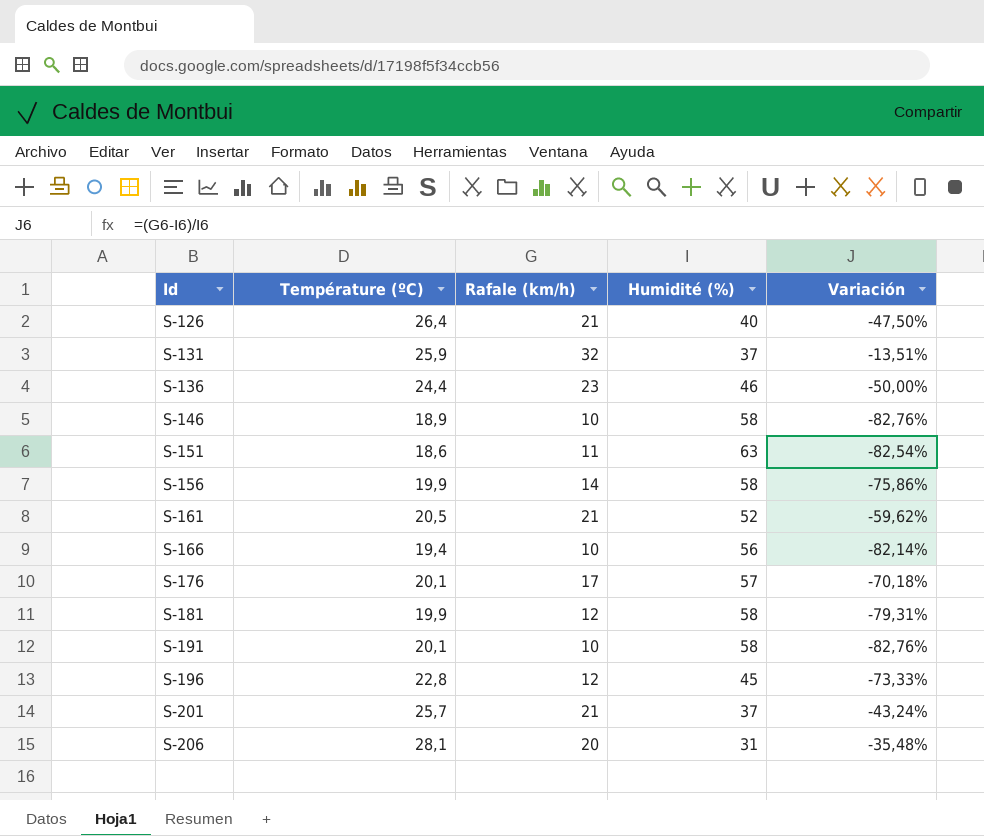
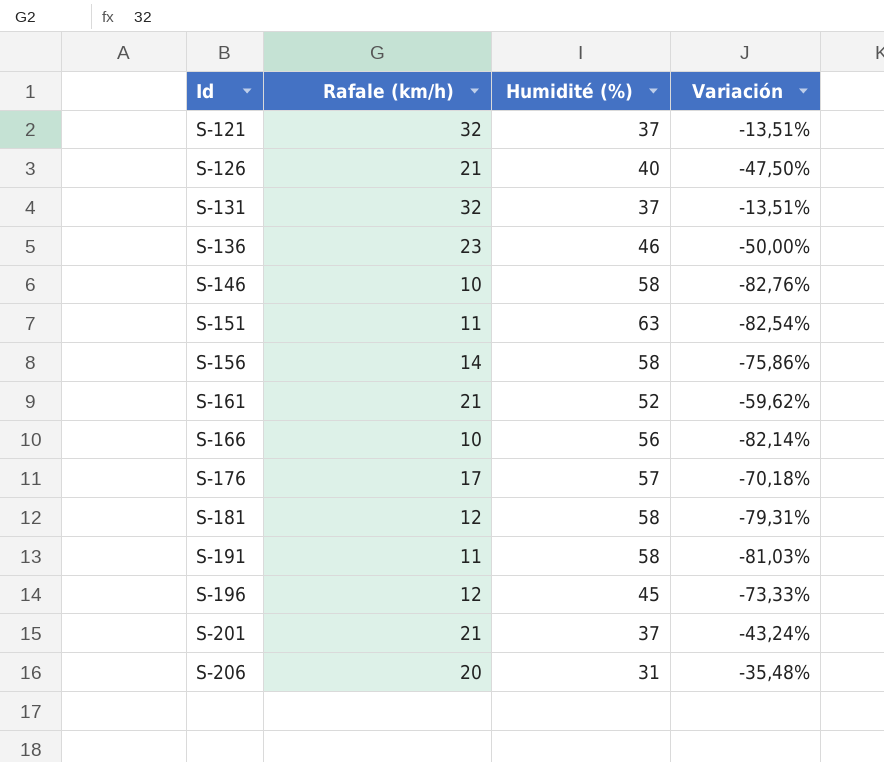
column Température (ºC) | position: 2 -> none
row S-121: none -> 32 | 37 | -13,51%
S-191 | Rafale (km/h): 10 -> 11
S-191 | Variación: -82,76% -> -81,03%

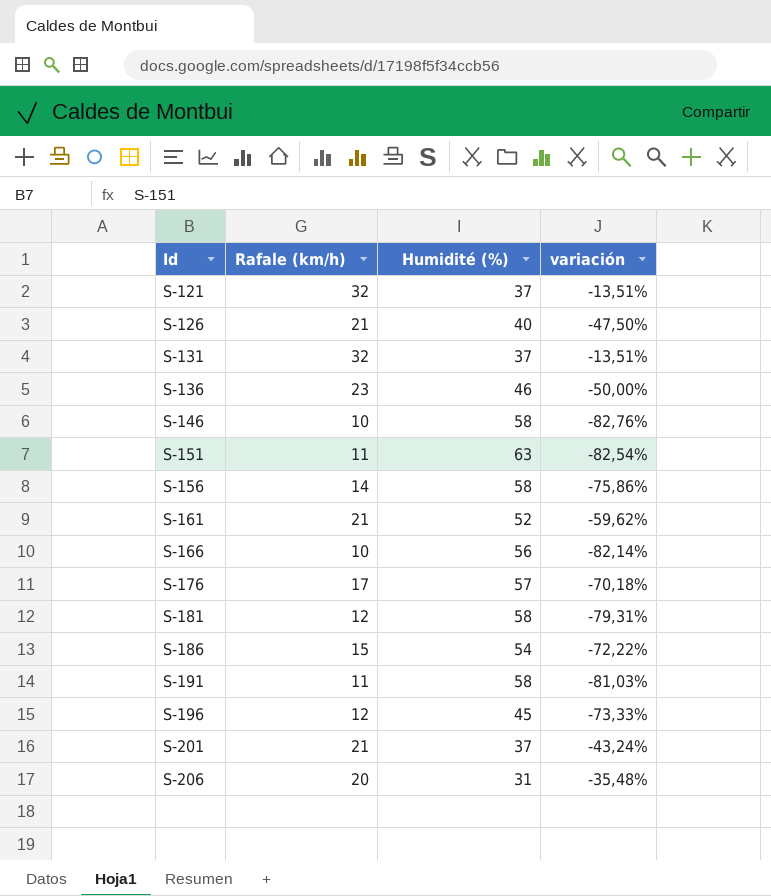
column name: Variación -> variación
row S-186: none -> 15 | 54 | -72,22%

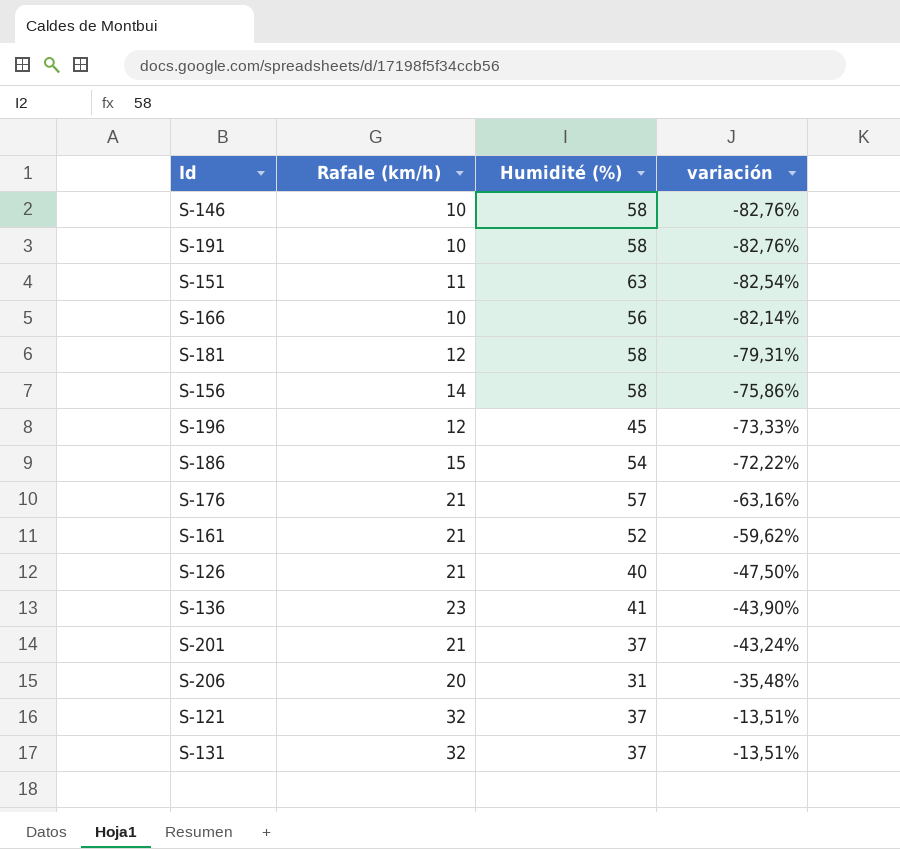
row order: Id ascending -> variación ascending
S-191 | Rafale (km/h): 11 -> 10
S-191 | variación: -81,03% -> -82,76%
S-176 | Rafale (km/h): 17 -> 21
S-176 | variación: -70,18% -> -63,16%
S-136 | Humidité (%): 46 -> 41
S-136 | variación: -50,00% -> -43,90%

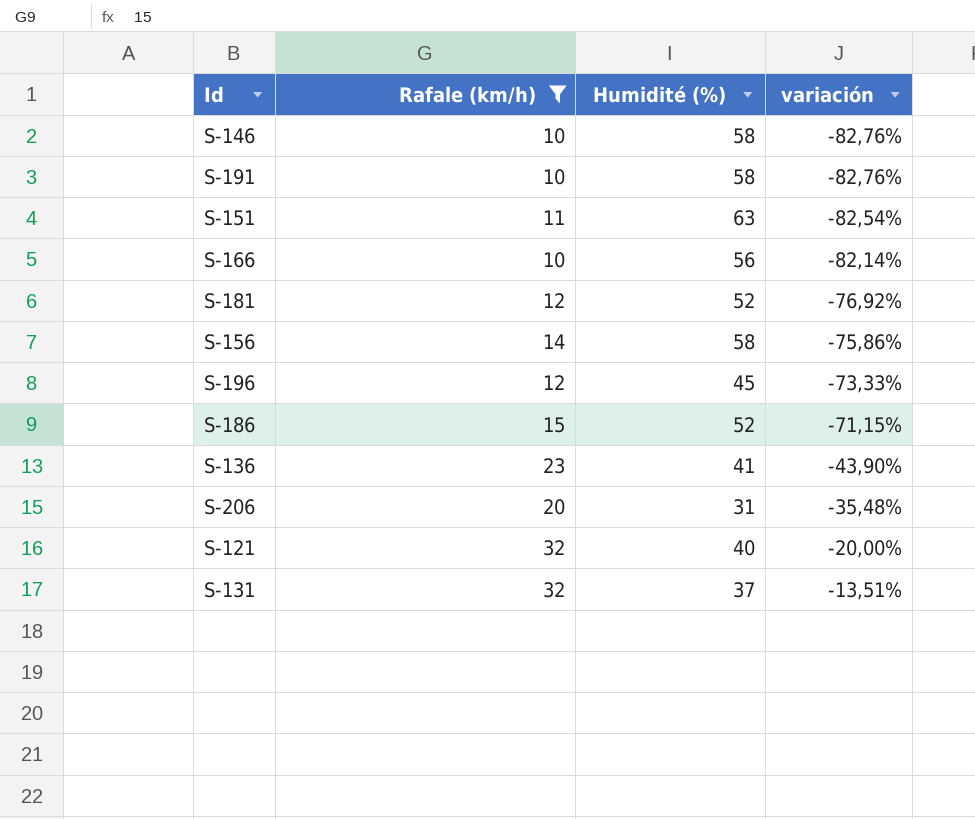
filter: none -> Rafale (km/h) != 21
S-181 | Humidité (%): 58 -> 52
S-181 | variación: -79,31% -> -76,92%
S-186 | Humidité (%): 54 -> 52
S-186 | variación: -72,22% -> -71,15%
S-121 | Humidité (%): 37 -> 40
S-121 | variación: -13,51% -> -20,00%

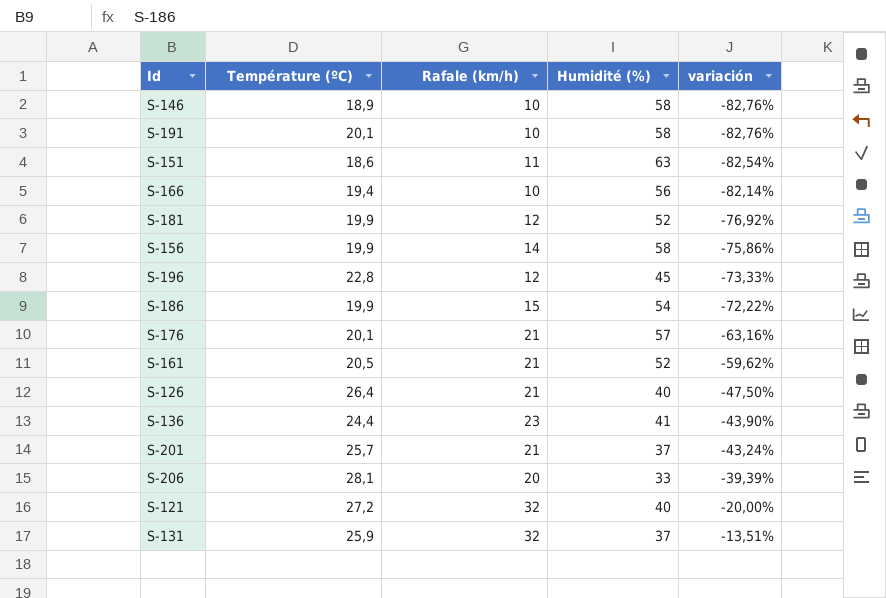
filter: Rafale (km/h) != 21 -> none
column Température (ºC) | position: none -> 2
S-186 | Humidité (%): 52 -> 54
S-186 | variación: -71,15% -> -72,22%
S-206 | Humidité (%): 31 -> 33
S-206 | variación: -35,48% -> -39,39%

